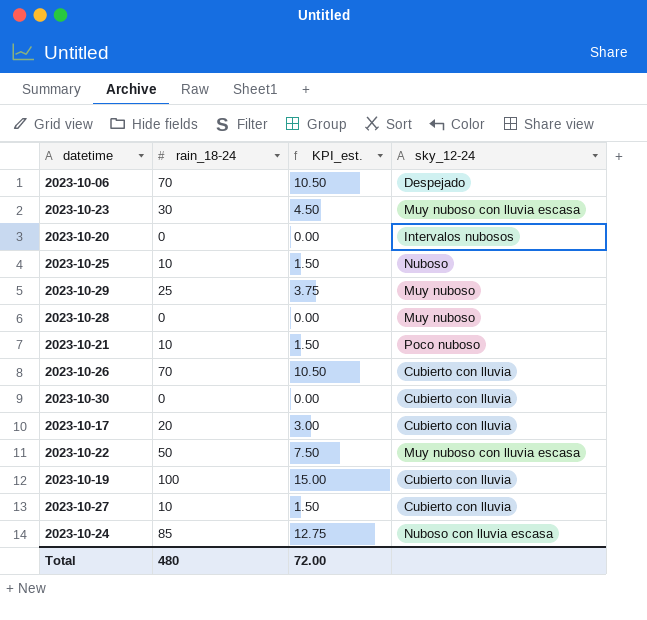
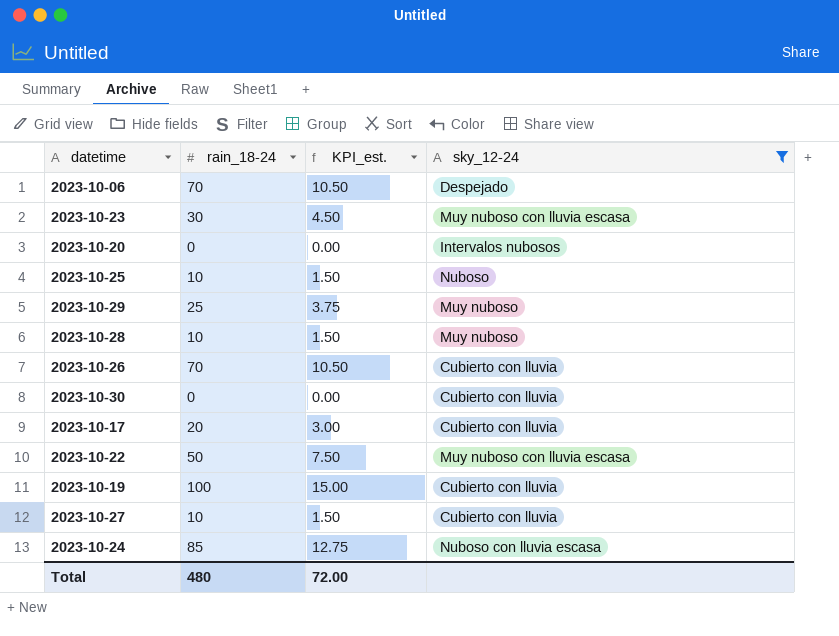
filter: none -> sky_12-24 != Poco nuboso
2023-10-28 | rain_18-24: 0 -> 10
2023-10-28 | KPI_est.: 0.00 -> 1.50

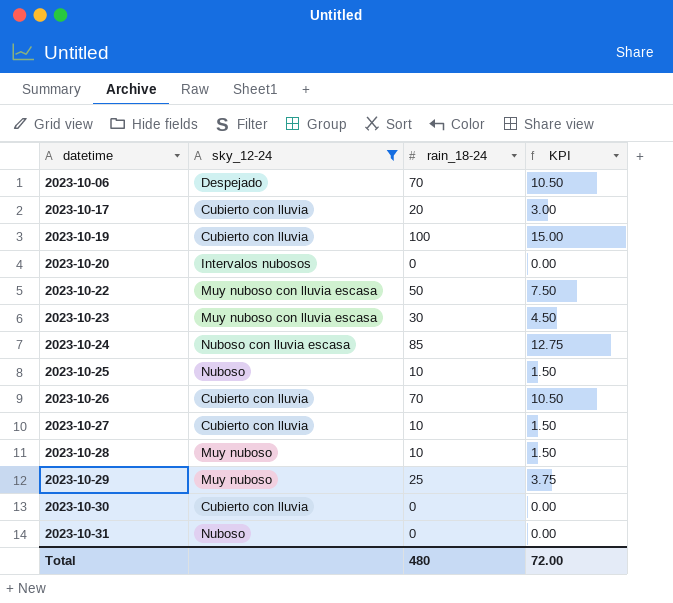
row order: none -> datetime ascending
column sky_12-24 | position: 4 -> 2
column name: KPI_est. -> KPI
row 2023-10-31: none -> Nuboso | 0 | 0.00

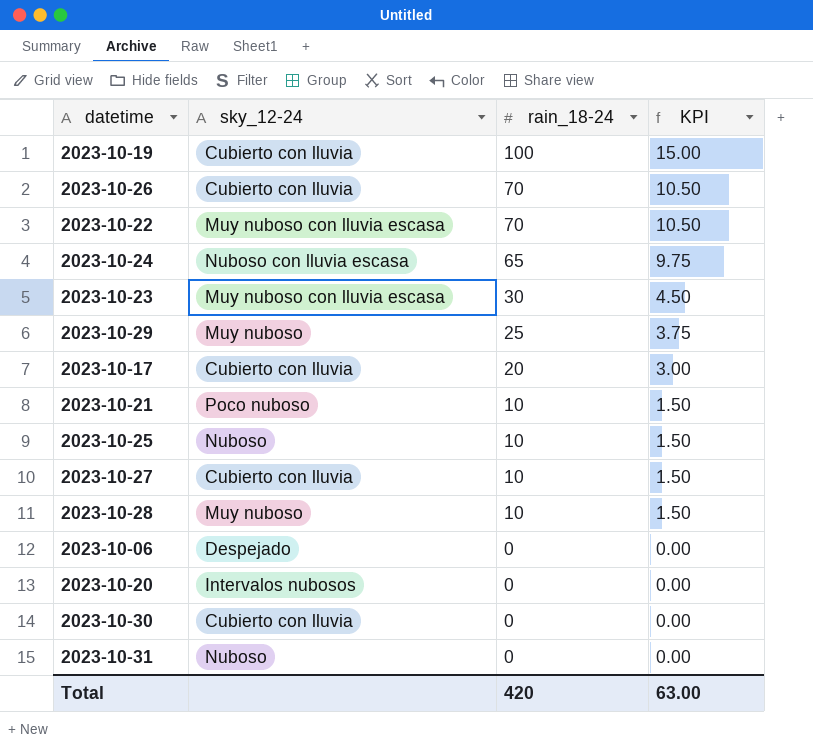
filter: sky_12-24 != Poco nuboso -> none
row order: datetime ascending -> rain_18-24 descending
2023-10-22 | rain_18-24: 50 -> 70
2023-10-22 | KPI: 7.50 -> 10.50
2023-10-24 | rain_18-24: 85 -> 65
2023-10-24 | KPI: 12.75 -> 9.75
2023-10-06 | rain_18-24: 70 -> 0
2023-10-06 | KPI: 10.50 -> 0.00
Total | rain_18-24: 480 -> 420
Total | KPI: 72.00 -> 63.00

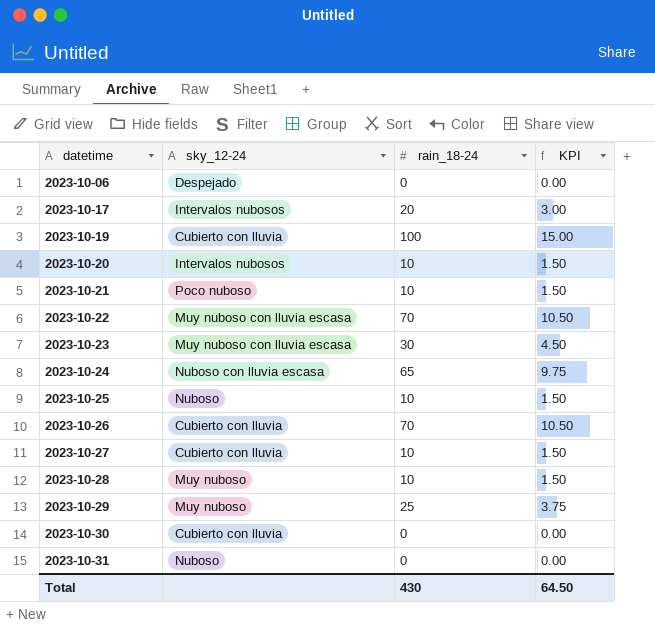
row order: rain_18-24 descending -> datetime ascending
2023-10-17 | sky_12-24: Cubierto con lluvia -> Intervalos nubosos
2023-10-20 | rain_18-24: 0 -> 10
2023-10-20 | KPI: 0.00 -> 1.50
Total | rain_18-24: 420 -> 430
Total | KPI: 63.00 -> 64.50

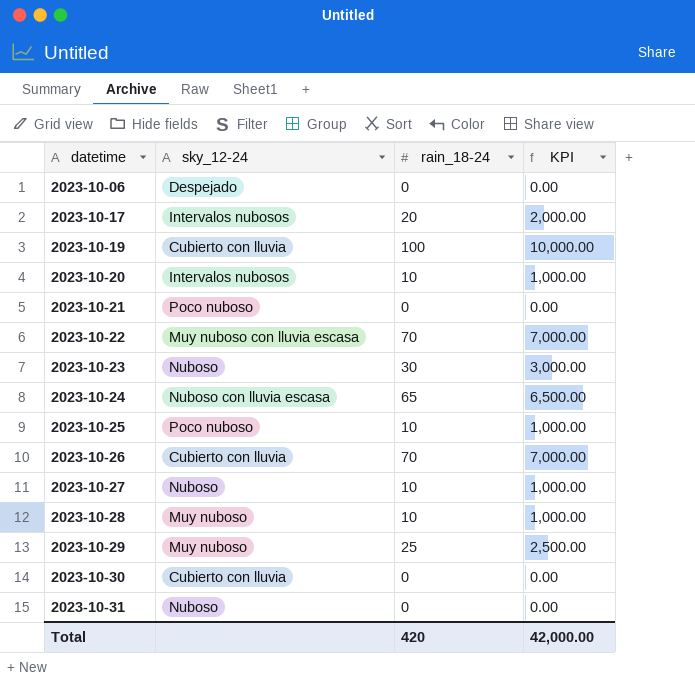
column KPI | formula: [rain_18-24] * 0.15 -> [rain_18-24] * 100
2023-10-21 | rain_18-24: 10 -> 0
2023-10-23 | sky_12-24: Muy nuboso con lluvia escasa -> Nuboso
2023-10-25 | sky_12-24: Nuboso -> Poco nuboso
2023-10-27 | sky_12-24: Cubierto con lluvia -> Nuboso
Total | rain_18-24: 430 -> 420
Total | KPI: 64.50 -> 42,000.00

